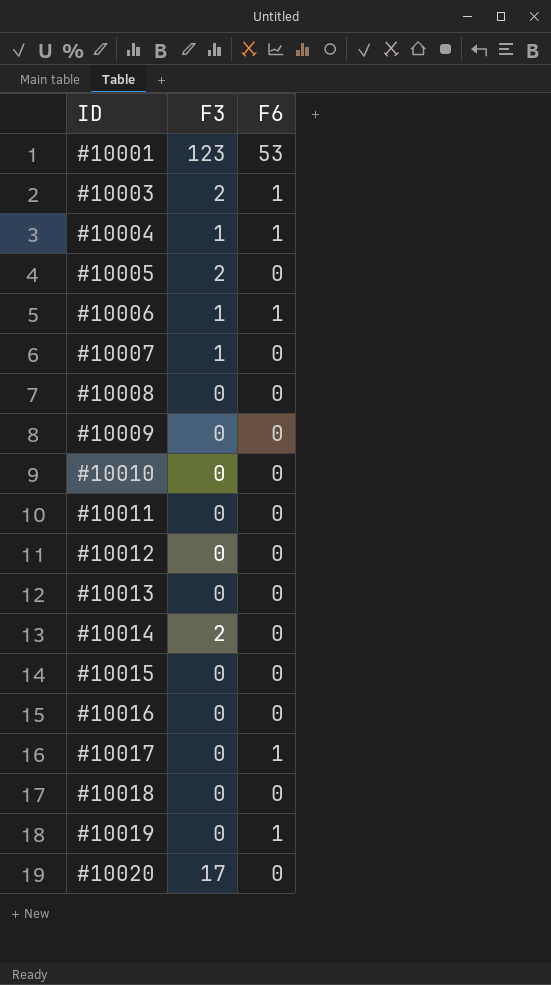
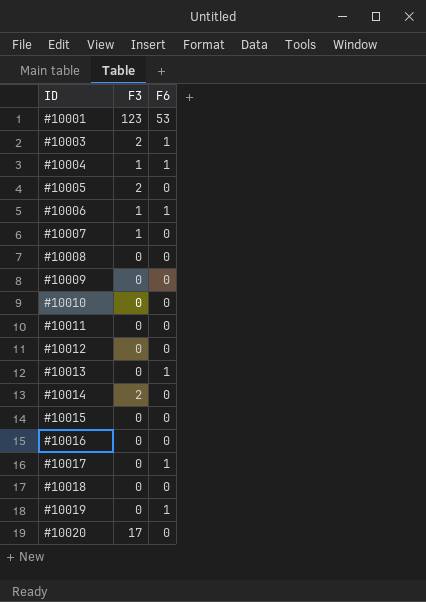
#10013 | F6: 0 -> 1

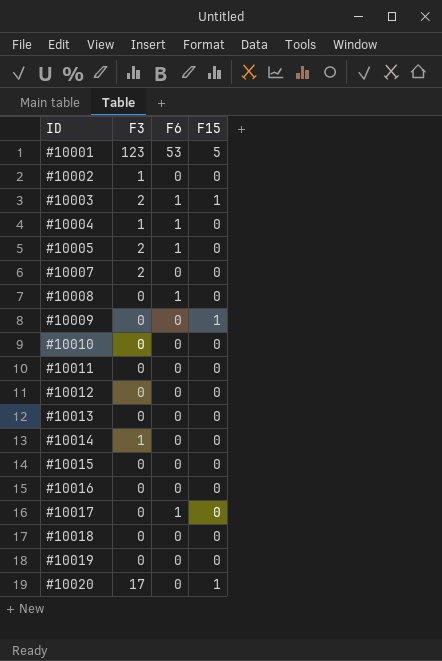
column F15 | position: none -> 4
row #10006: 1 | 1 -> none
row #10002: none -> 1 | 0 | 0
#10005 | F6: 0 -> 1
#10007 | F3: 1 -> 2
#10008 | F6: 0 -> 1
#10013 | F6: 1 -> 0
#10014 | F3: 2 -> 1
#10019 | F6: 1 -> 0

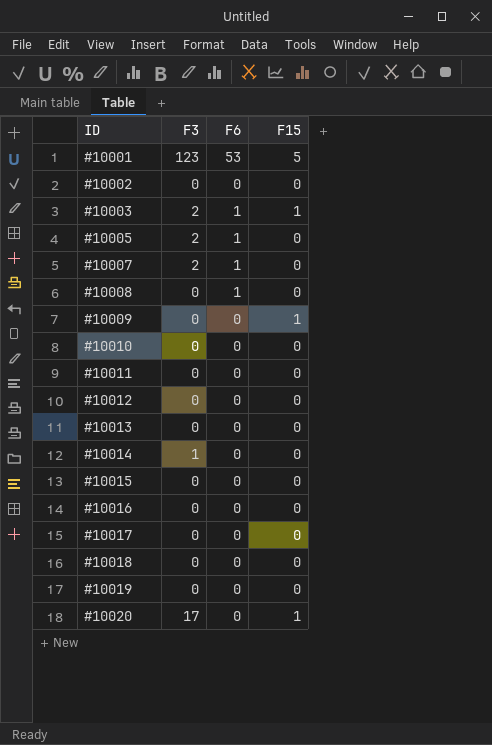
row #10004: 1 | 1 | 0 -> none
#10002 | F3: 1 -> 0
#10007 | F6: 0 -> 1
#10017 | F6: 1 -> 0

